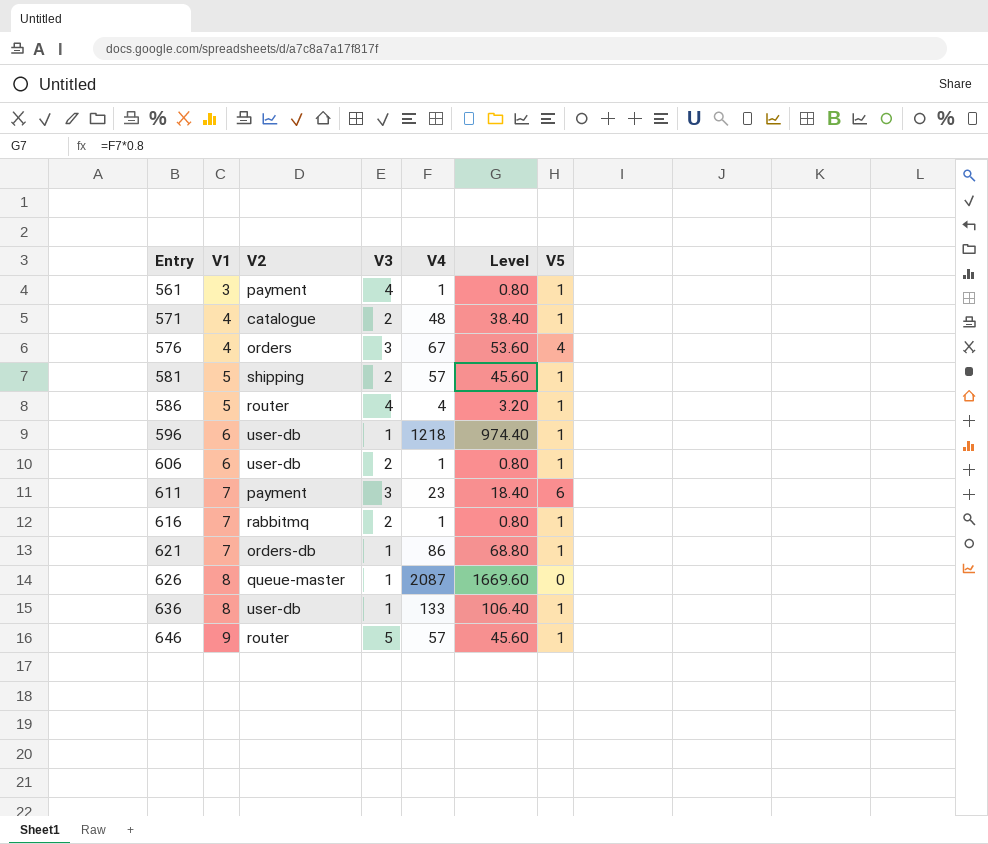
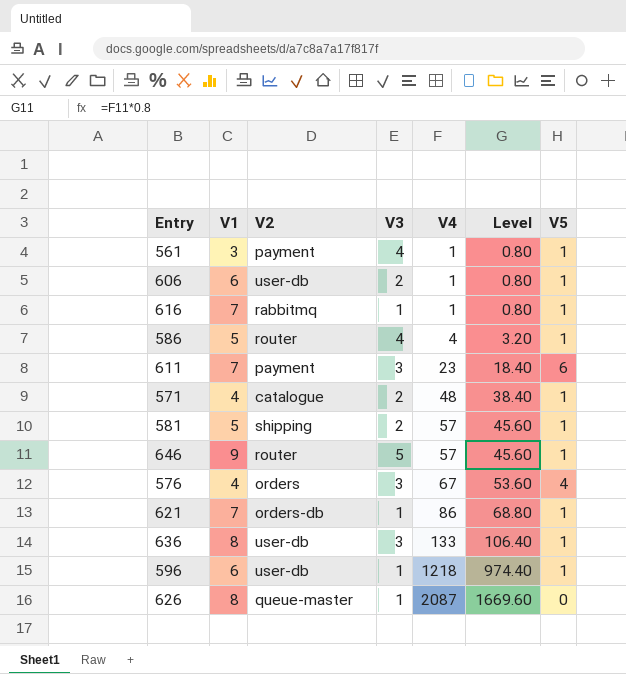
row order: Entry ascending -> V4 ascending
616 | V3: 2 -> 1
636 | V3: 1 -> 3

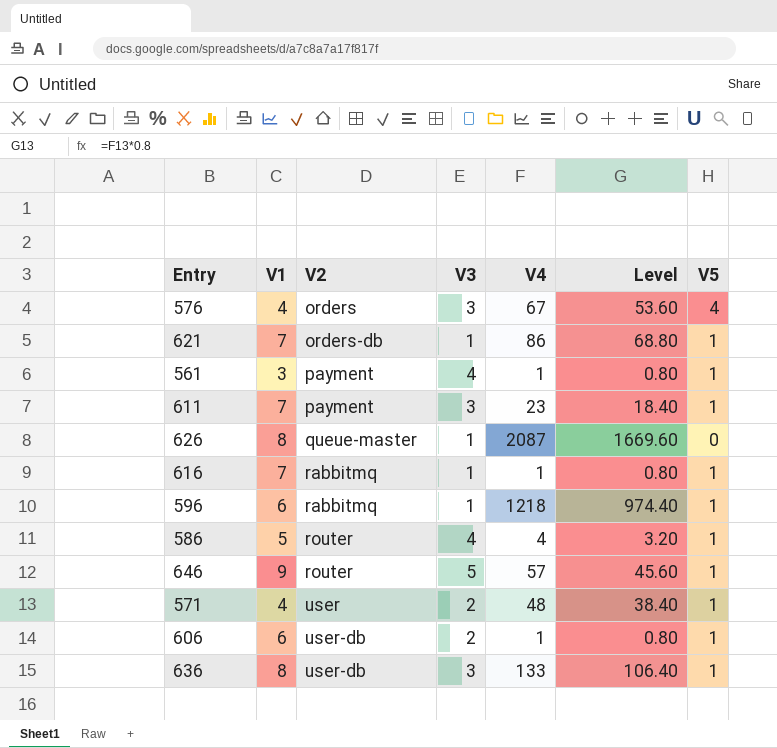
row order: V4 ascending -> V2 ascending
row 581: 5 | shipping | 2 | 57 | 45.60 | 1 -> none
611 | V5: 6 -> 1
596 | V2: user-db -> rabbitmq
571 | V2: catalogue -> user

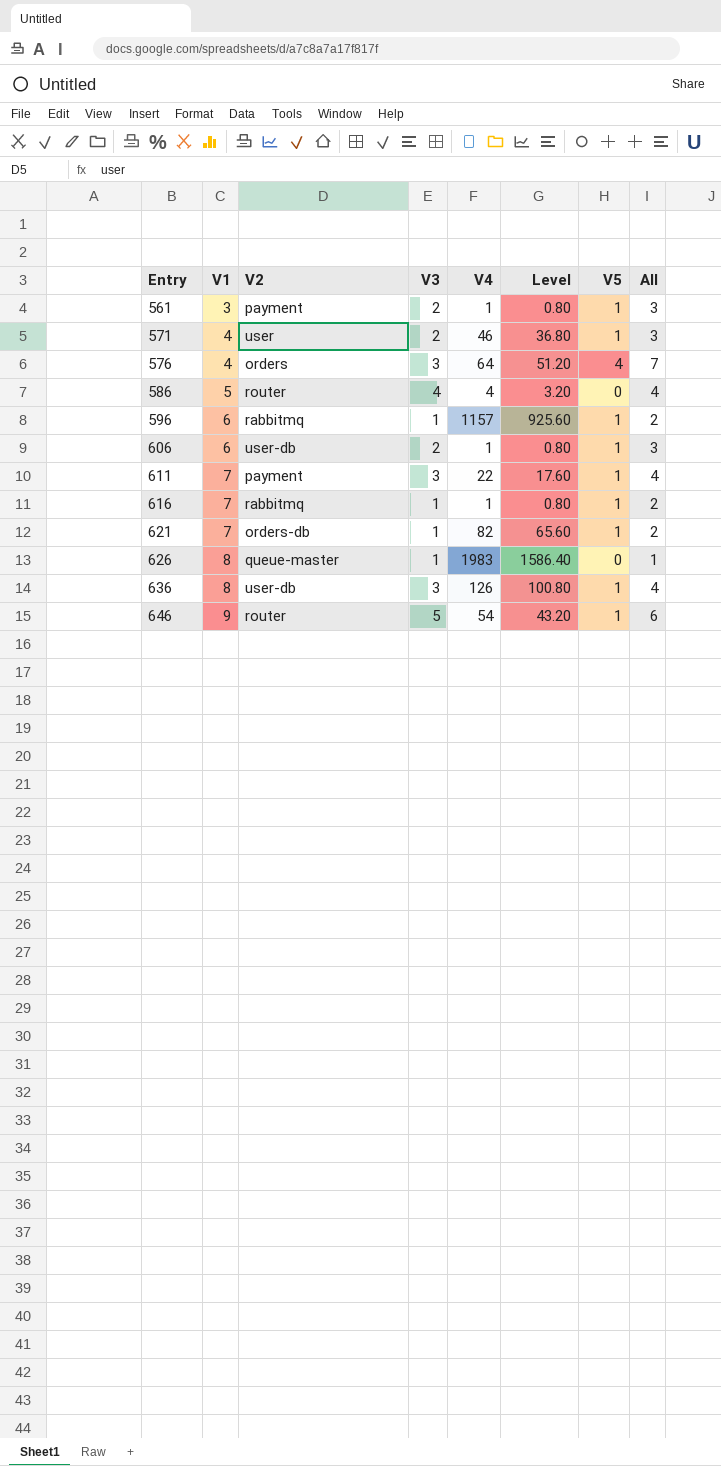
row order: V2 ascending -> Entry ascending
column All | formula: none -> [V3] + [V5]
561 | V3: 4 -> 2
571 | V4: 48 -> 46
571 | Level: 38.40 -> 36.80
576 | V4: 67 -> 64
576 | Level: 53.60 -> 51.20
586 | V5: 1 -> 0
596 | V4: 1218 -> 1157
596 | Level: 974.40 -> 925.60
611 | V4: 23 -> 22
611 | Level: 18.40 -> 17.60
621 | V4: 86 -> 82
621 | Level: 68.80 -> 65.60
626 | V4: 2087 -> 1983
626 | Level: 1669.60 -> 1586.40
636 | V4: 133 -> 126
636 | Level: 106.40 -> 100.80
646 | V4: 57 -> 54
646 | Level: 45.60 -> 43.20

